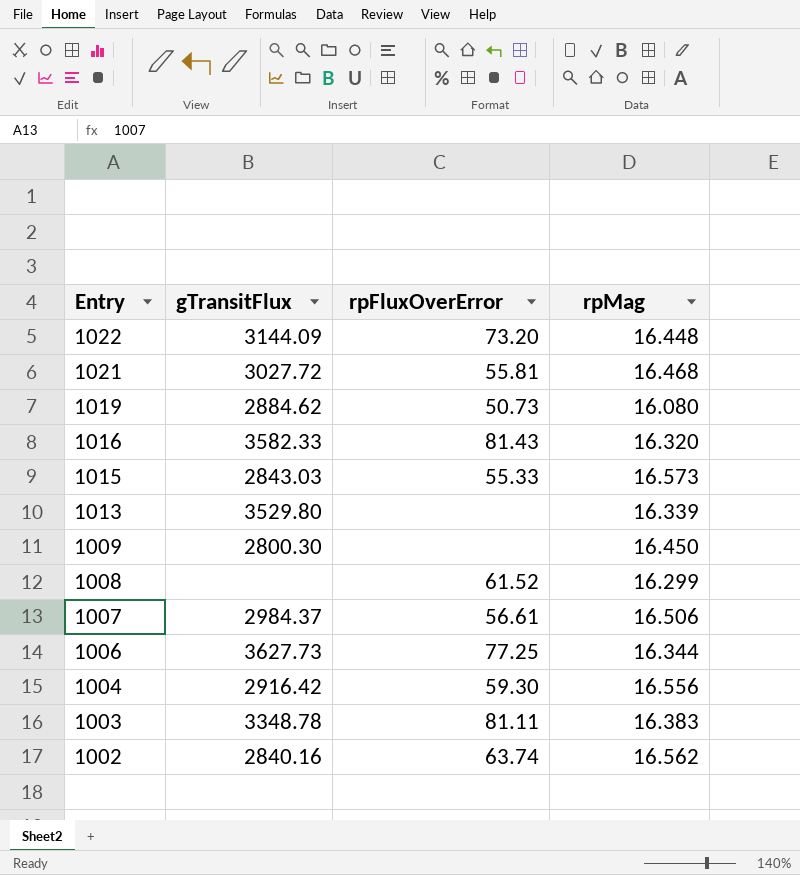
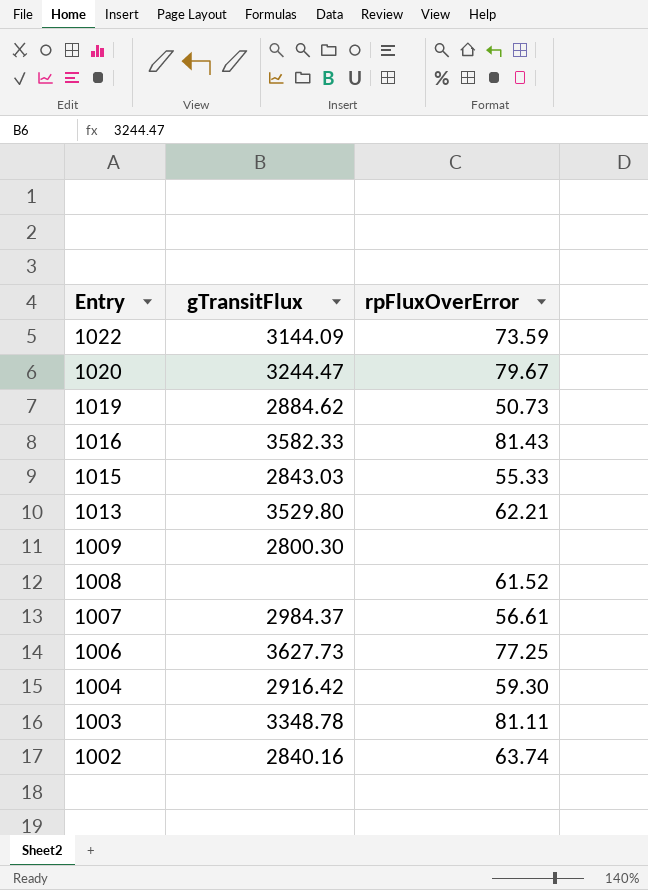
column rpMag | position: 4 -> none
row 1021: 3027.72 | 55.81 | 16.468 -> none
1022 | rpFluxOverError: 73.20 -> 73.59
row 1020: none -> 3244.47 | 79.67
1013 | rpFluxOverError: none -> 62.21

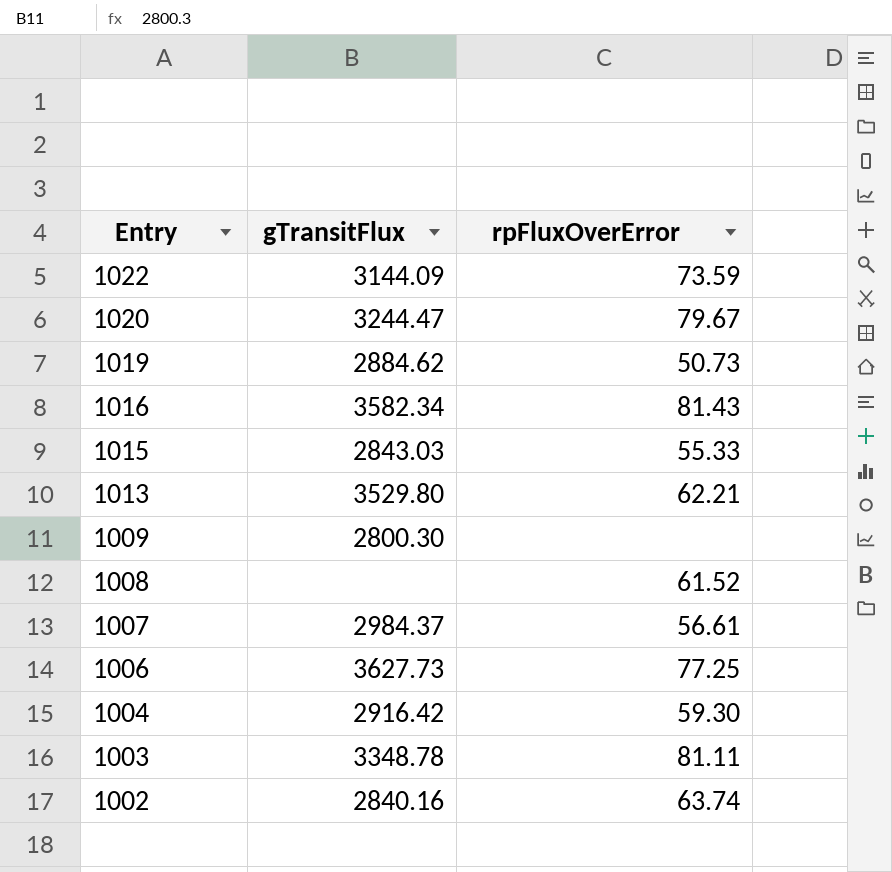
1016 | gTransitFlux: 3582.33 -> 3582.34

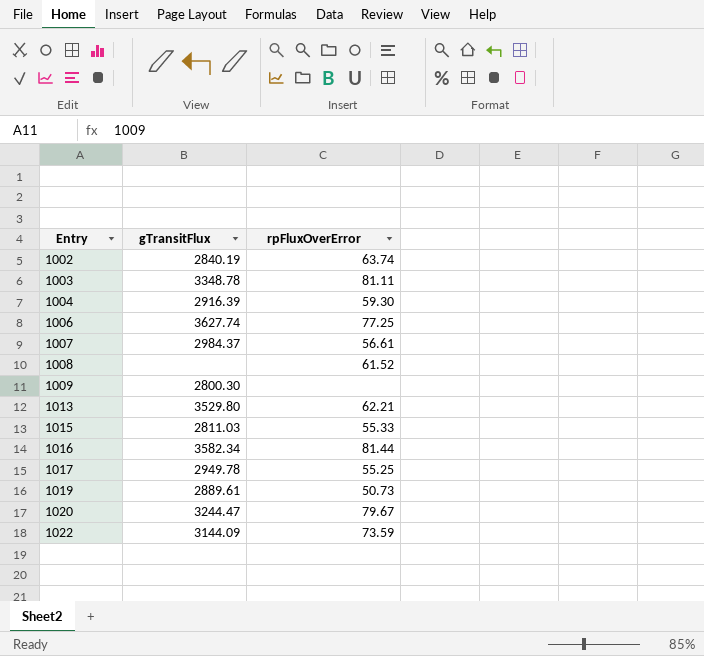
row order: Entry descending -> Entry ascending
1002 | gTransitFlux: 2840.16 -> 2840.19
1004 | gTransitFlux: 2916.42 -> 2916.39
1006 | gTransitFlux: 3627.73 -> 3627.74
1015 | gTransitFlux: 2843.03 -> 2811.03
1016 | rpFluxOverError: 81.43 -> 81.44
row 1017: none -> 2949.78 | 55.25
1019 | gTransitFlux: 2884.62 -> 2889.61

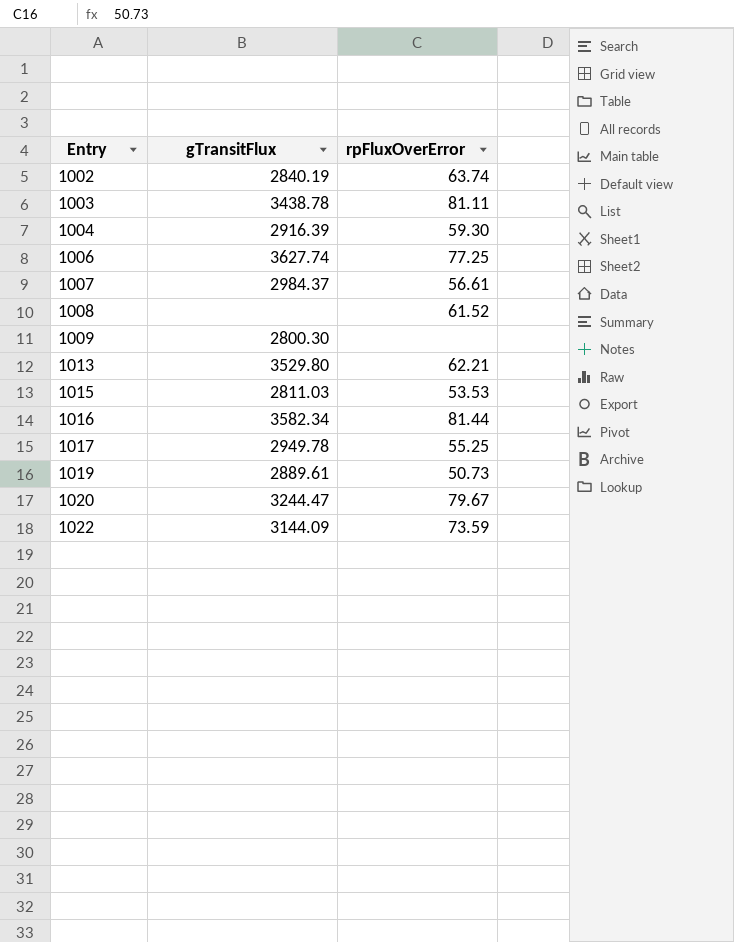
1003 | gTransitFlux: 3348.78 -> 3438.78
1015 | rpFluxOverError: 55.33 -> 53.53

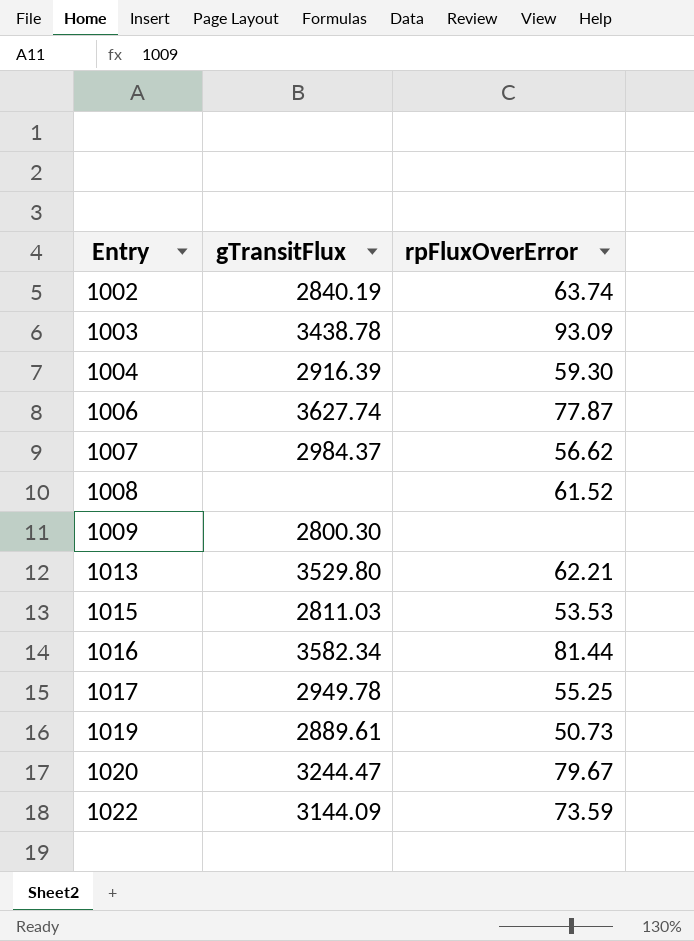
1003 | rpFluxOverError: 81.11 -> 93.09
1006 | rpFluxOverError: 77.25 -> 77.87
1007 | rpFluxOverError: 56.61 -> 56.62

